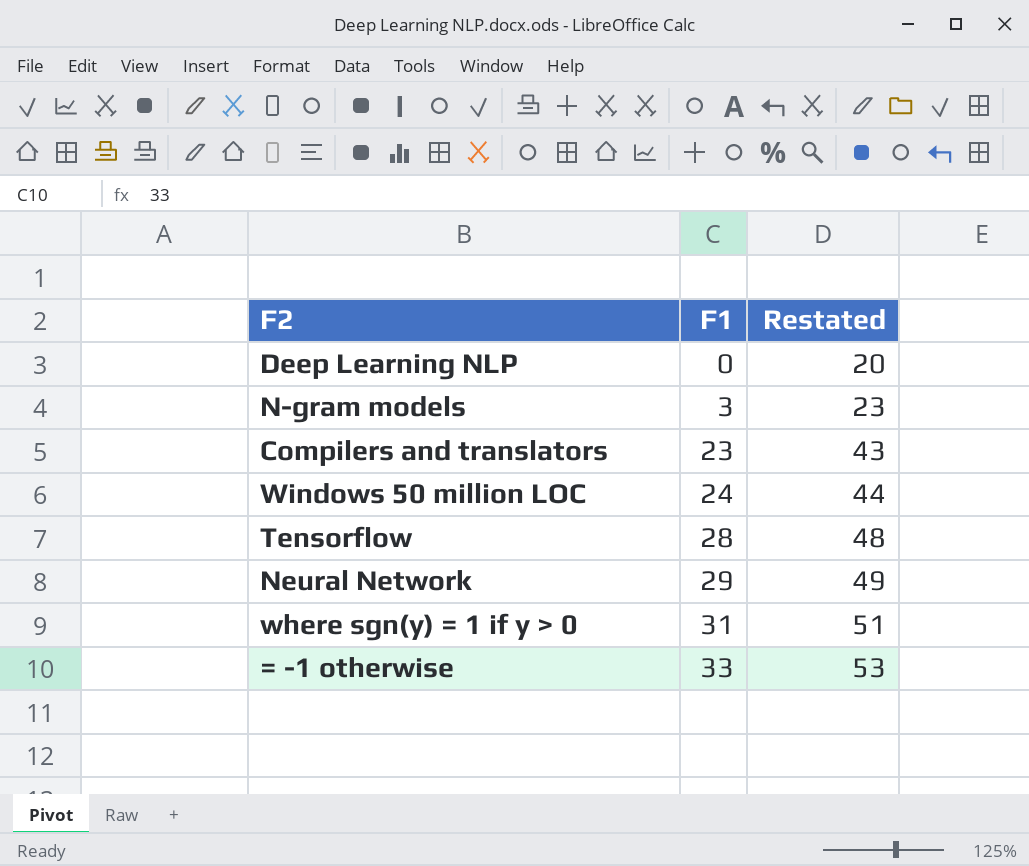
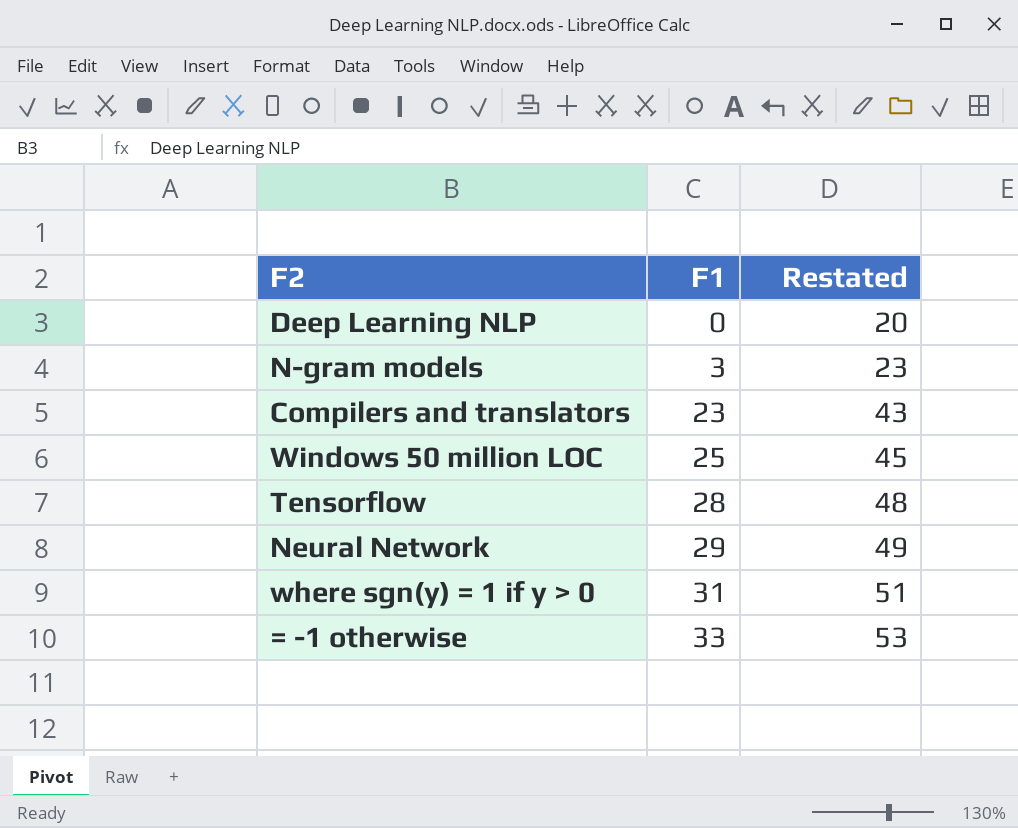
Windows 50 million LOC | F1: 24 -> 25
Windows 50 million LOC | Restated: 44 -> 45

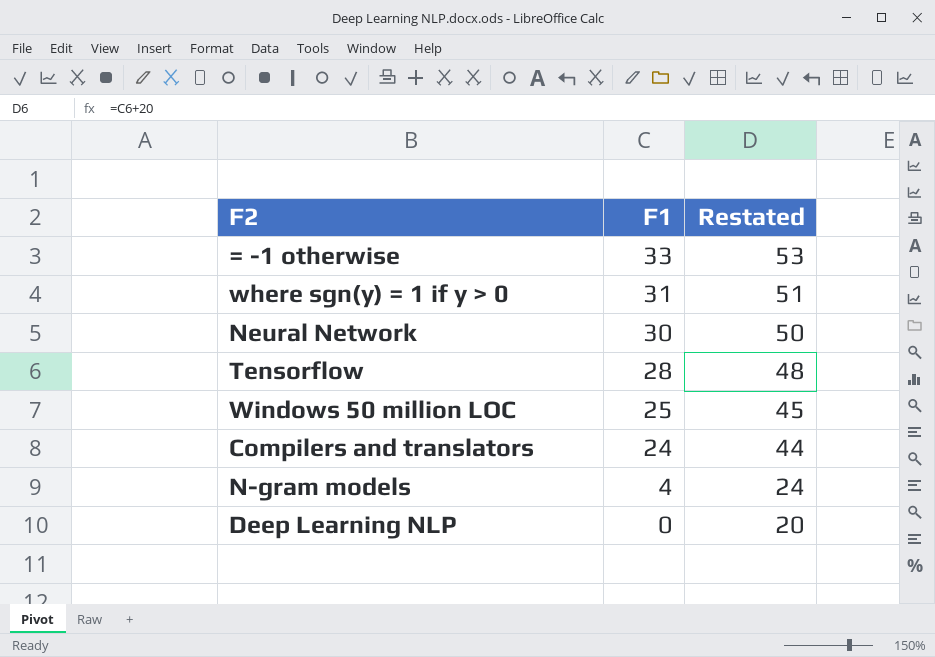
row order: F1 ascending -> F1 descending
Neural Network | F1: 29 -> 30
Neural Network | Restated: 49 -> 50
Compilers and translators | F1: 23 -> 24
Compilers and translators | Restated: 43 -> 44
N-gram models | F1: 3 -> 4
N-gram models | Restated: 23 -> 24

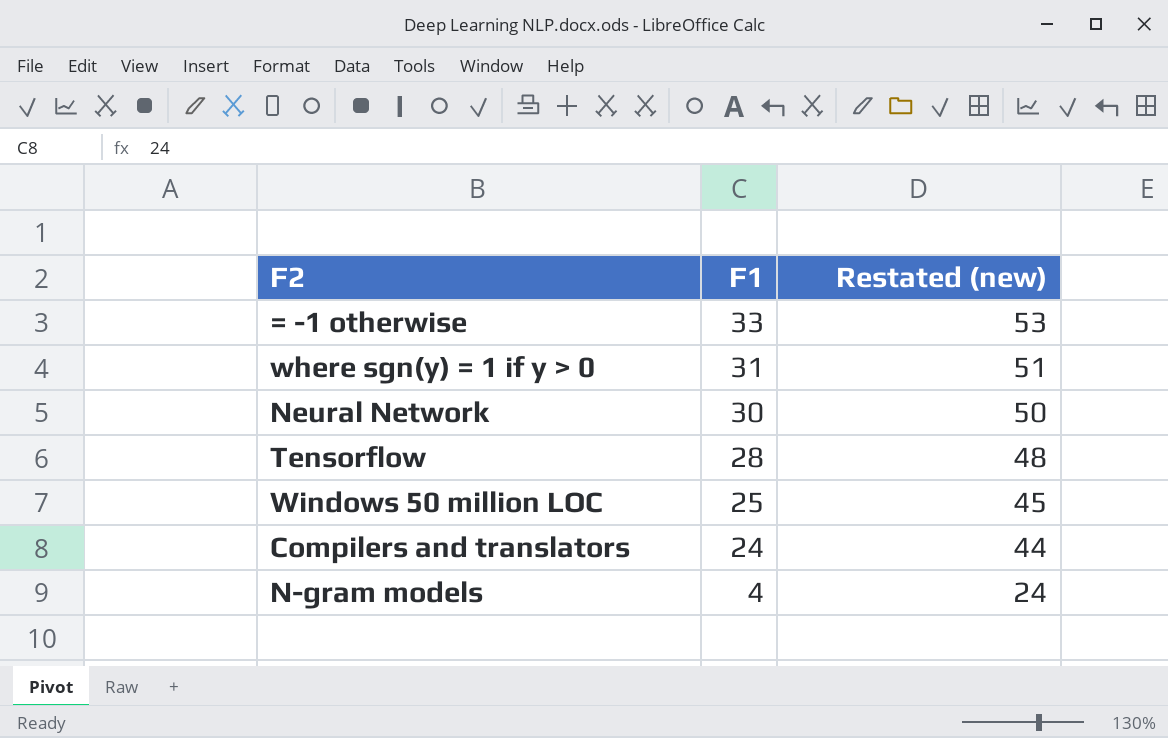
column name: Restated -> Restated (new)
row Deep Learning NLP: 0 | 20 -> none

